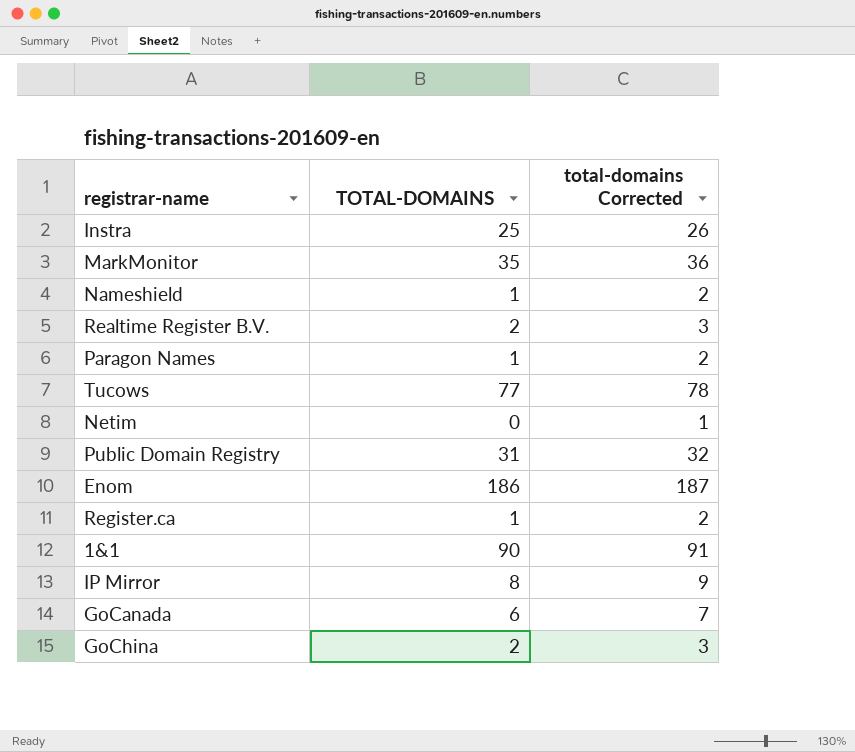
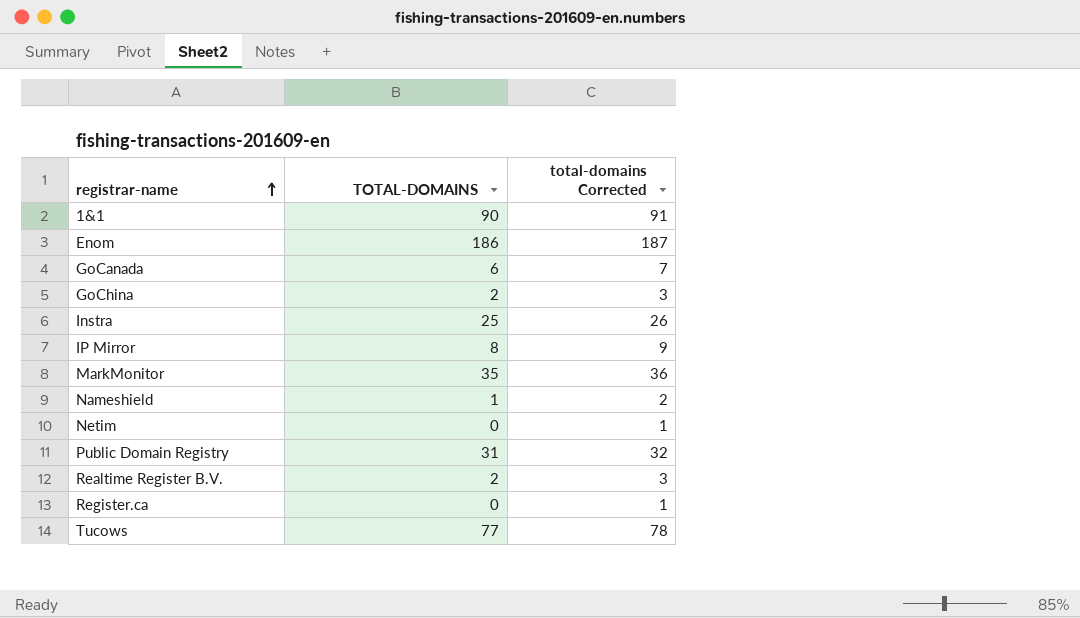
row order: none -> registrar-name ascending
row Paragon Names: 1 | 2 -> none
Register.ca | TOTAL-DOMAINS: 1 -> 0
Register.ca | total-domains Corrected: 2 -> 1

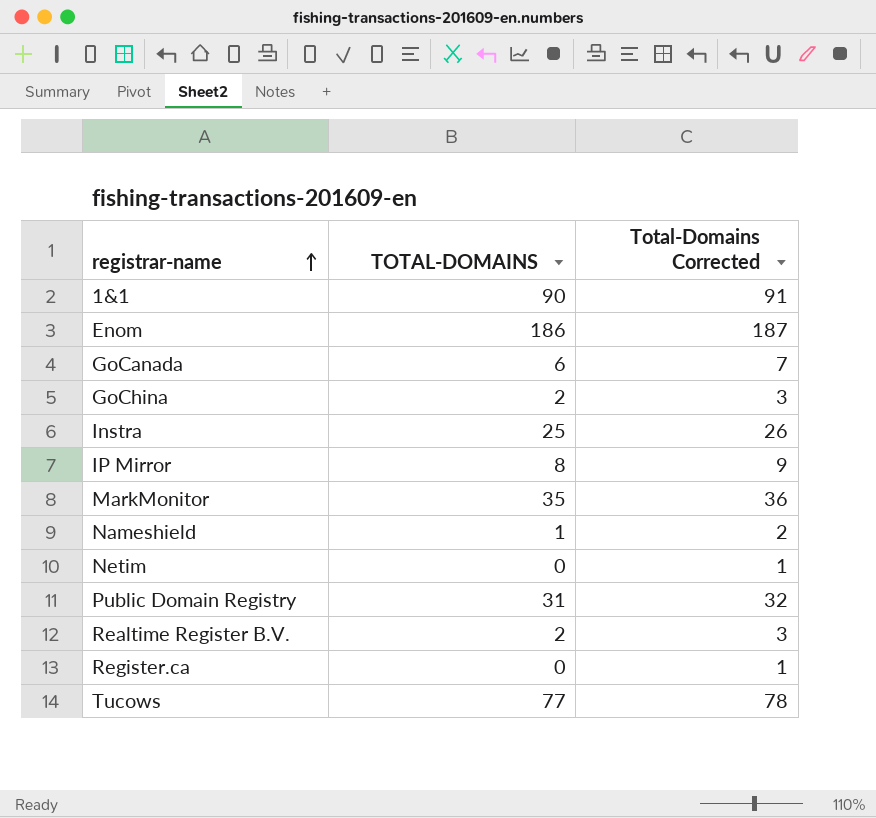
column name: total-domains Corrected -> Total-Domains Corrected

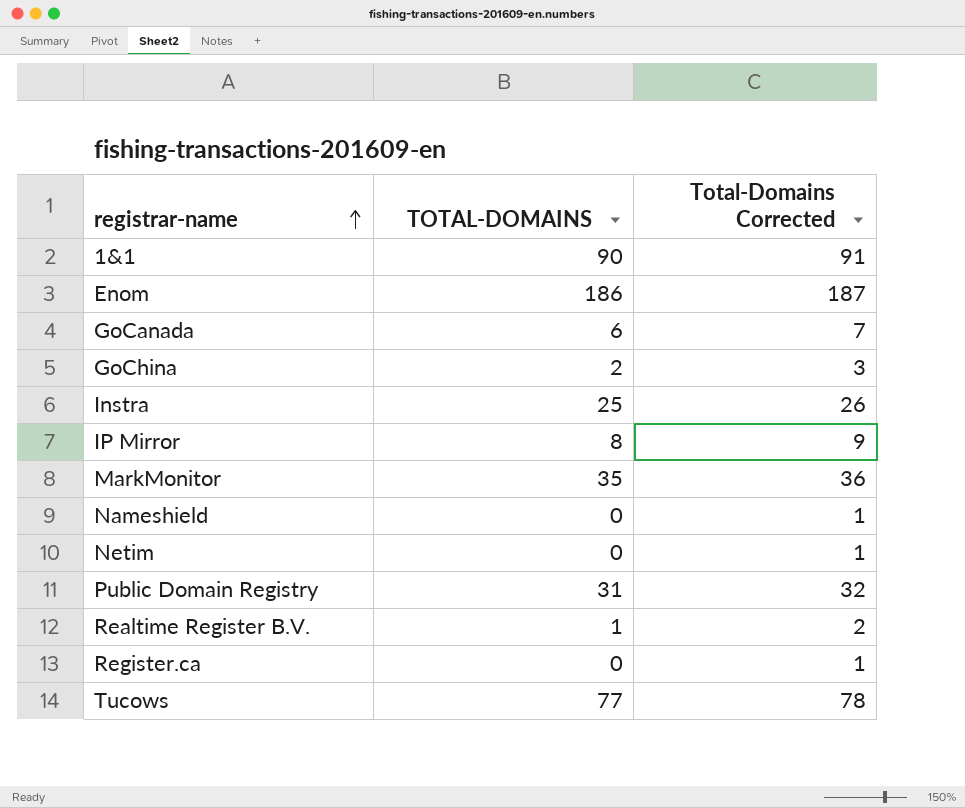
Nameshield | TOTAL-DOMAINS: 1 -> 0
Nameshield | Total-Domains Corrected: 2 -> 1
Realtime Register B.V. | TOTAL-DOMAINS: 2 -> 1
Realtime Register B.V. | Total-Domains Corrected: 3 -> 2

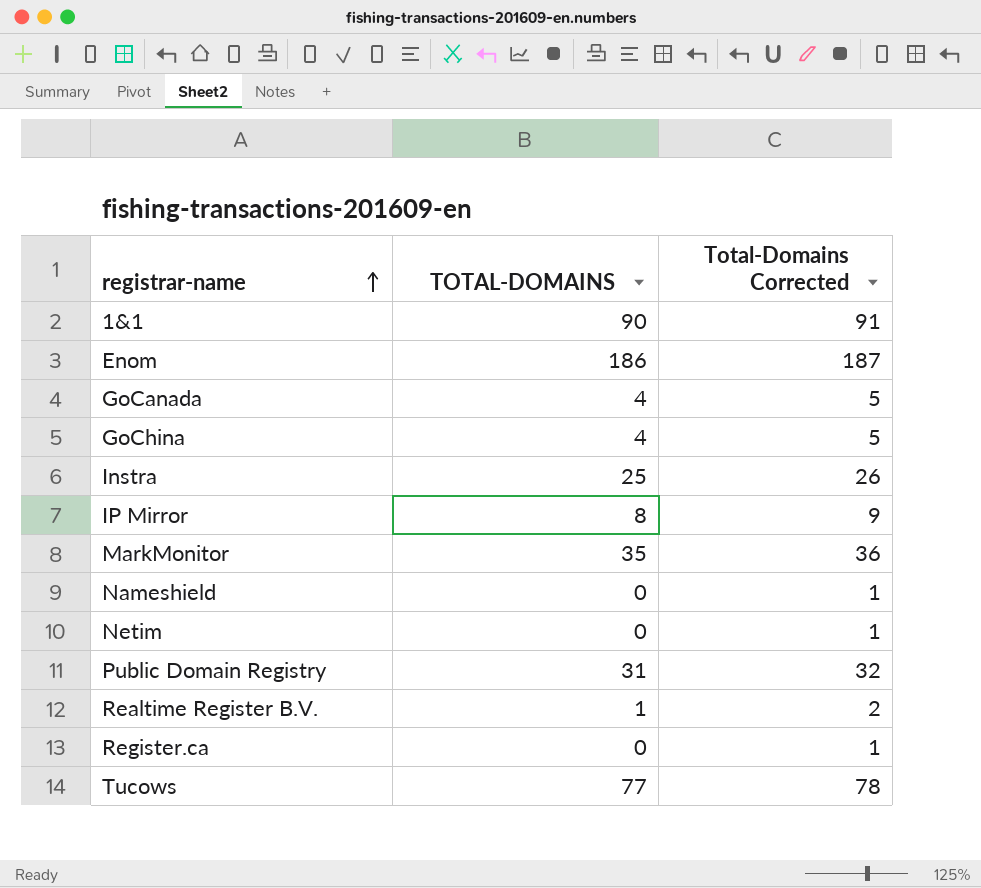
GoCanada | TOTAL-DOMAINS: 6 -> 4
GoCanada | Total-Domains Corrected: 7 -> 5
GoChina | TOTAL-DOMAINS: 2 -> 4
GoChina | Total-Domains Corrected: 3 -> 5

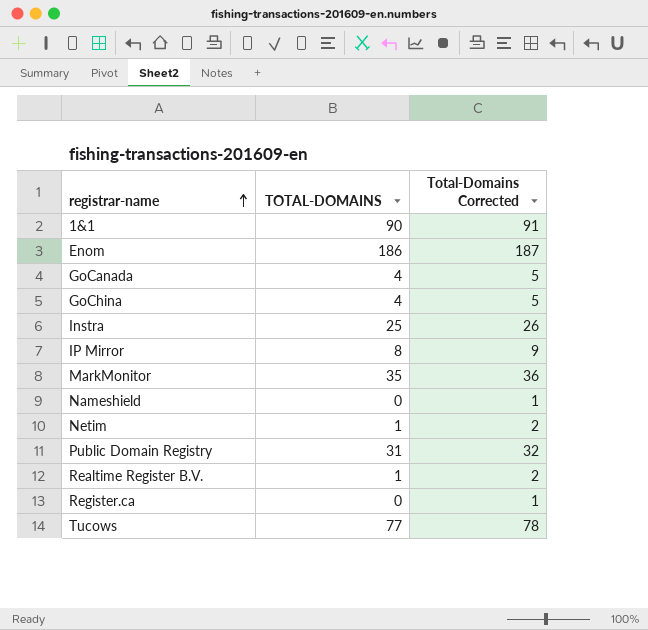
Netim | TOTAL-DOMAINS: 0 -> 1
Netim | Total-Domains Corrected: 1 -> 2

